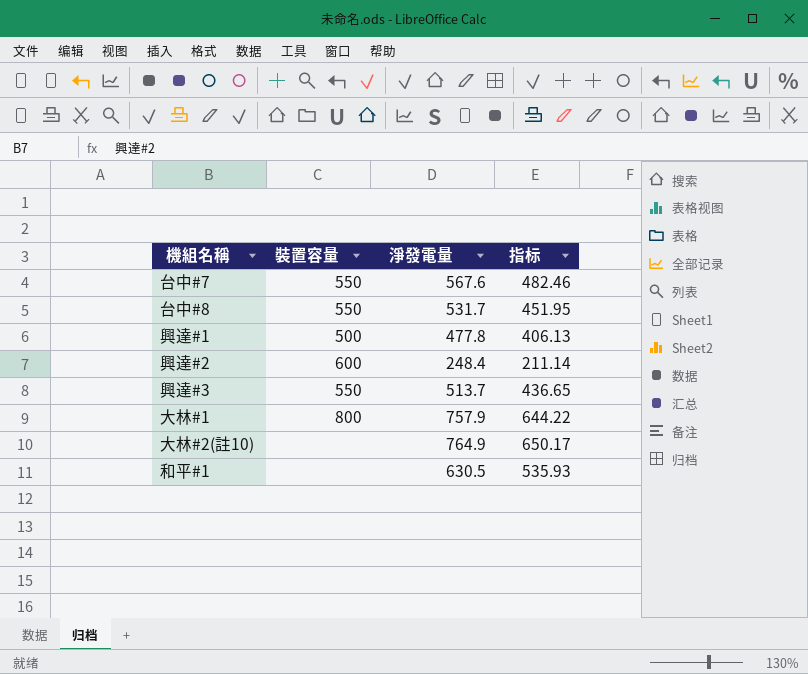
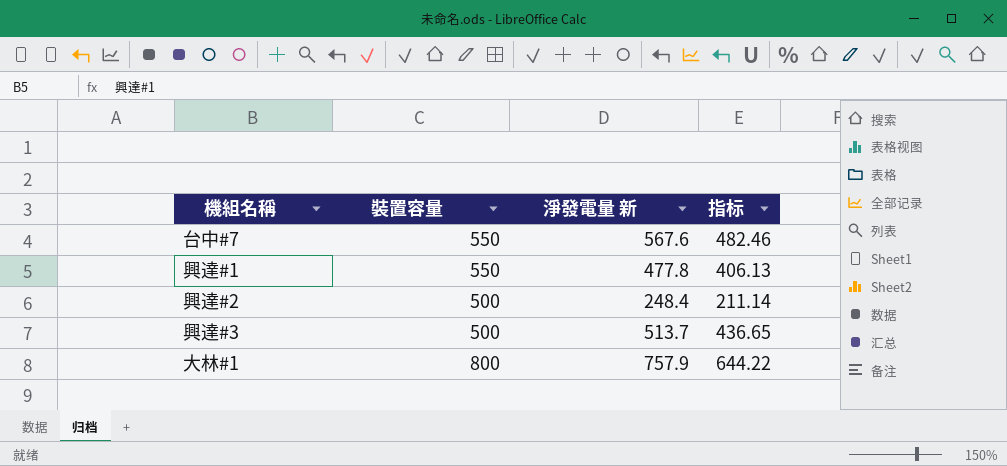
column name: 淨發電量 -> 淨發電量 新
row 台中#8: 550 | 531.7 | 451.95 -> none
row 大林#2(註10): none | 764.9 | 650.17 -> none
row 和平#1: none | 630.5 | 535.93 -> none
興達#1 | 裝置容量: 500 -> 550
興達#2 | 裝置容量: 600 -> 500
興達#3 | 裝置容量: 550 -> 500

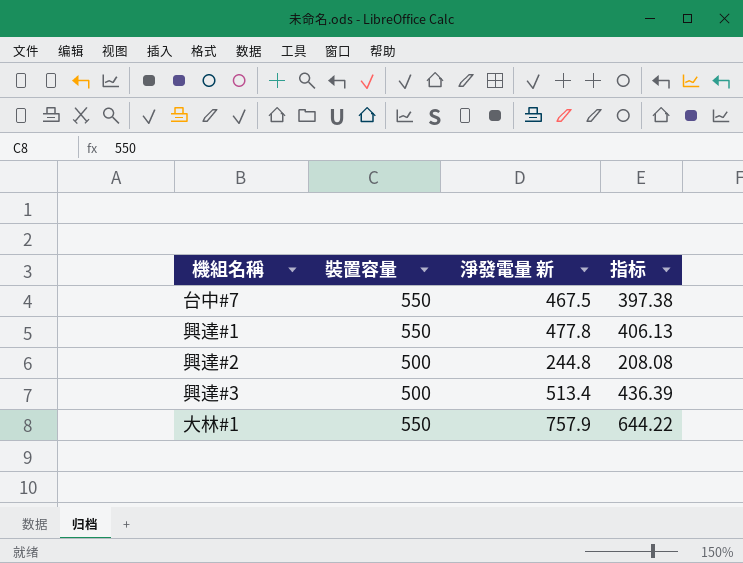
台中#7 | 淨發電量 新: 567.6 -> 467.5
台中#7 | 指标: 482.46 -> 397.38
興達#2 | 淨發電量 新: 248.4 -> 244.8
興達#2 | 指标: 211.14 -> 208.08
興達#3 | 淨發電量 新: 513.7 -> 513.4
興達#3 | 指标: 436.65 -> 436.39
大林#1 | 裝置容量: 800 -> 550

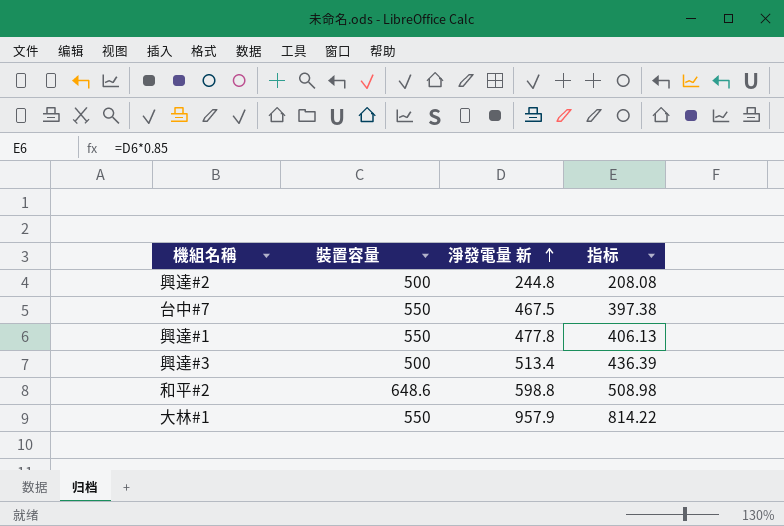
row order: none -> 淨發電量 新 ascending
row 和平#2: none -> 648.6 | 598.8 | 508.98
大林#1 | 淨發電量 新: 757.9 -> 957.9
大林#1 | 指标: 644.22 -> 814.22

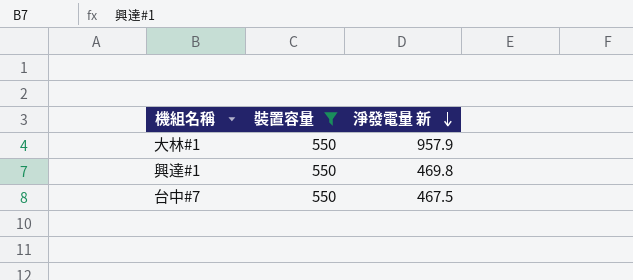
filter: none -> 裝置容量 = 550
row order: 淨發電量 新 ascending -> 淨發電量 新 descending
column 指标 | formula: [淨發電量 新] * 0.85 -> none
興達#1 | 淨發電量 新: 477.8 -> 469.8

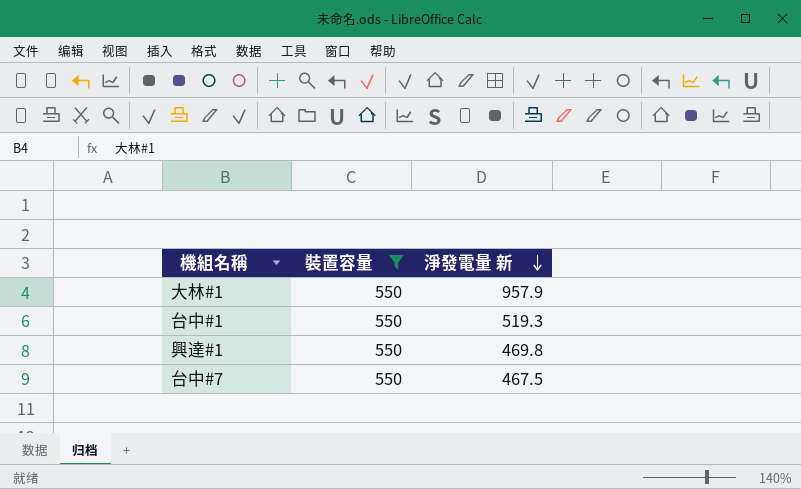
row 台中#1: none -> 550 | 519.3

